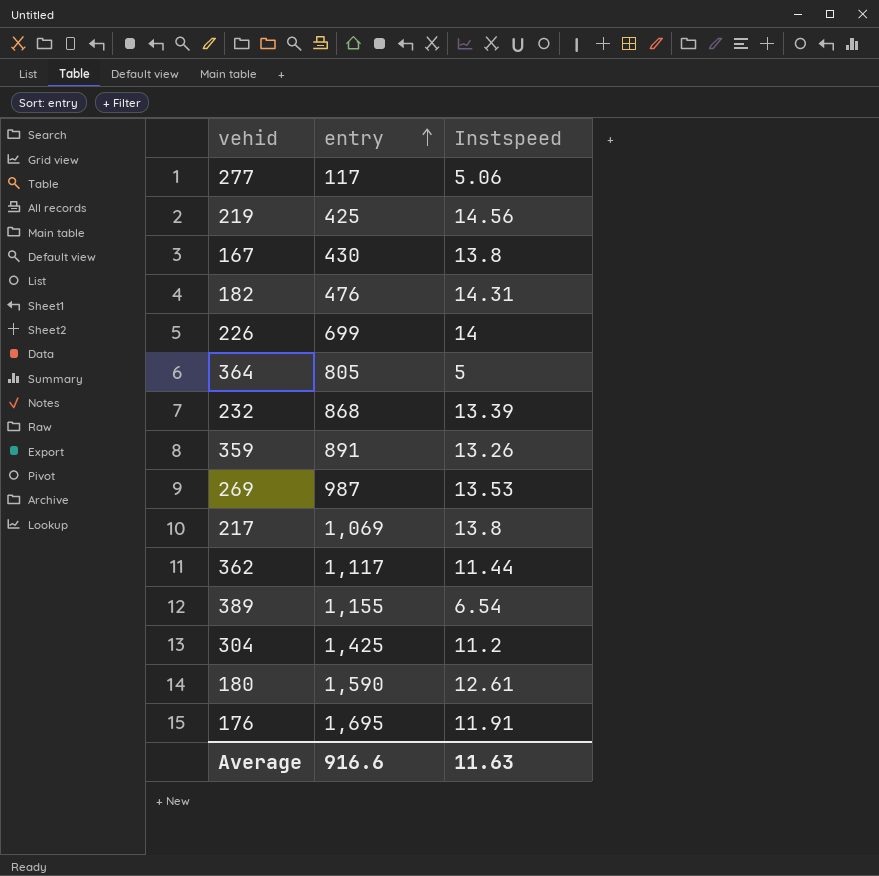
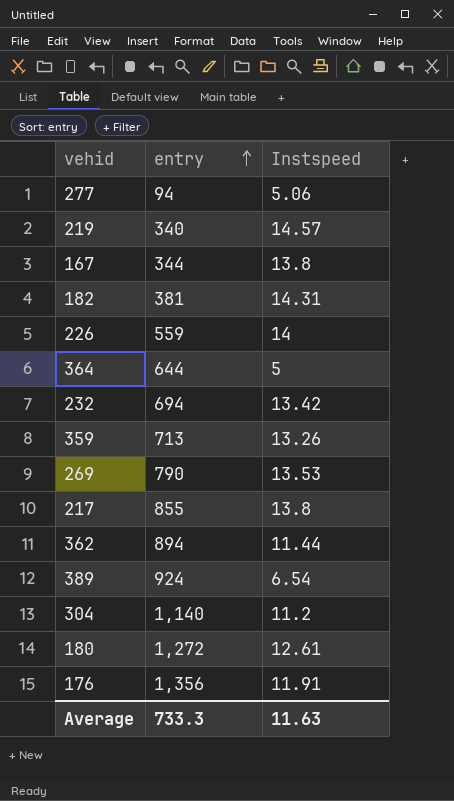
277 | entry: 117 -> 94
219 | entry: 425 -> 340
219 | Instspeed: 14.56 -> 14.57
167 | entry: 430 -> 344
182 | entry: 476 -> 381
226 | entry: 699 -> 559
364 | entry: 805 -> 644
232 | entry: 868 -> 694
232 | Instspeed: 13.39 -> 13.42
359 | entry: 891 -> 713
269 | entry: 987 -> 790
217 | entry: 1,069 -> 855
362 | entry: 1,117 -> 894
389 | entry: 1,155 -> 924
304 | entry: 1,425 -> 1,140
180 | entry: 1,590 -> 1,272
176 | entry: 1,695 -> 1,356
Average | entry: 916.6 -> 733.3

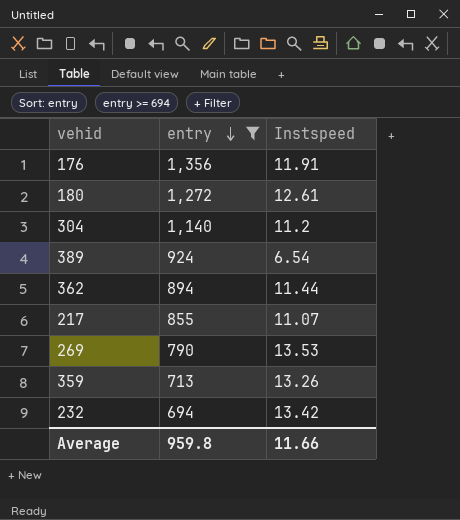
filter: none -> entry >= 694
row order: entry ascending -> entry descending
217 | Instspeed: 13.8 -> 11.07
Average | entry: 733.3 -> 959.8
Average | Instspeed: 11.63 -> 11.66

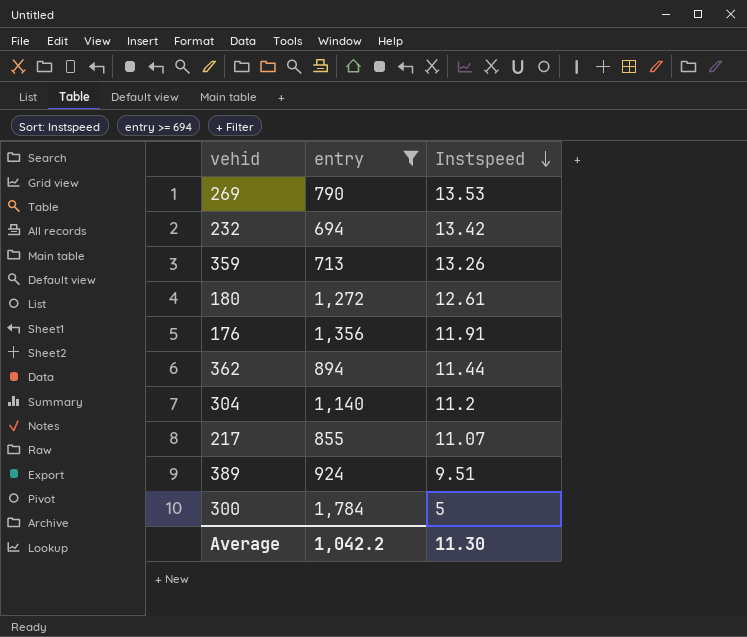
row order: entry descending -> Instspeed descending
389 | Instspeed: 6.54 -> 9.51
row 300: none -> 1,784 | 5
Average | entry: 959.8 -> 1,042.2
Average | Instspeed: 11.66 -> 11.30

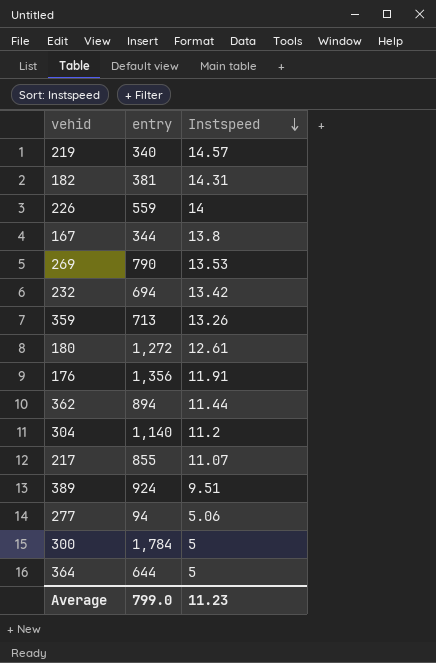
filter: entry >= 694 -> none
Average | entry: 1,042.2 -> 799.0
Average | Instspeed: 11.30 -> 11.23

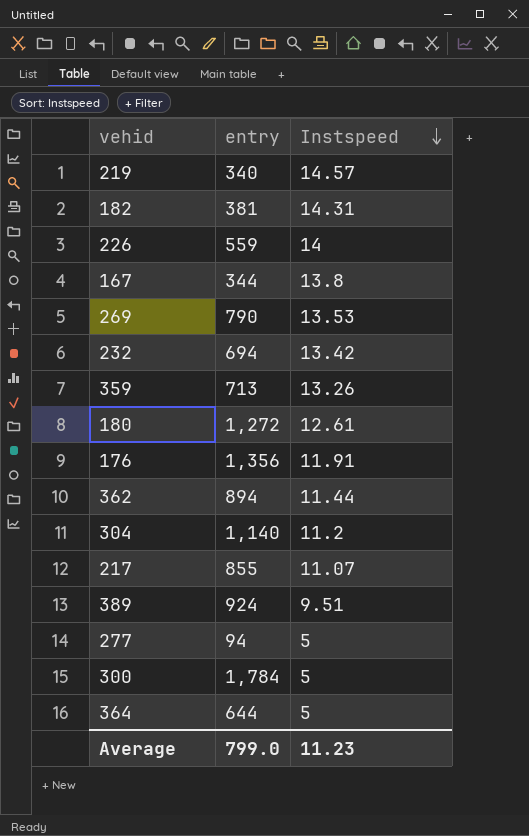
277 | Instspeed: 5.06 -> 5

